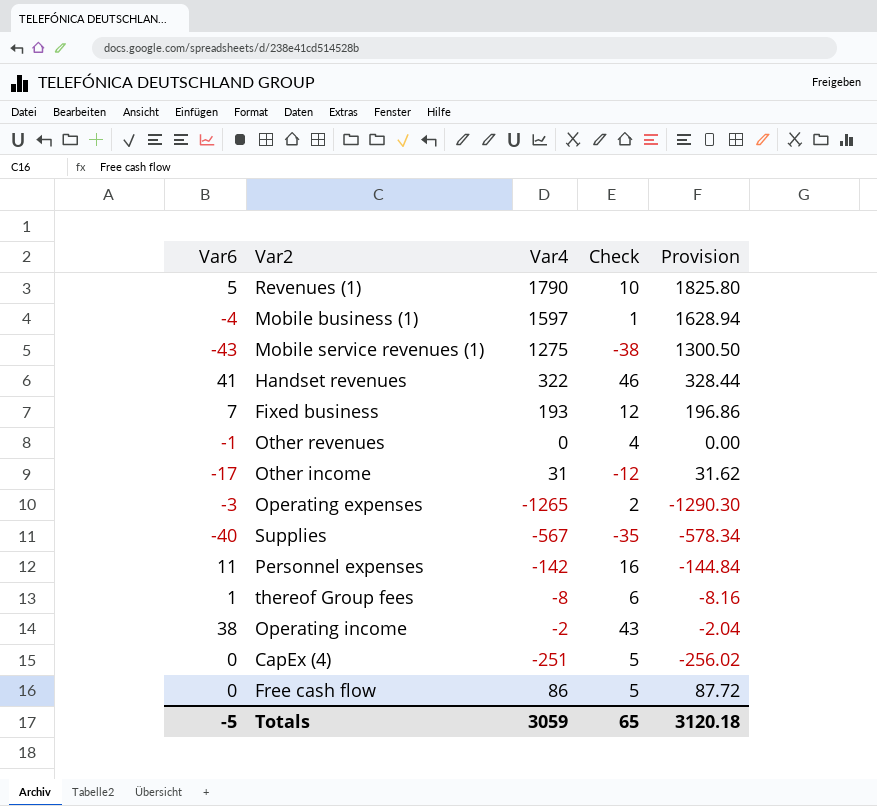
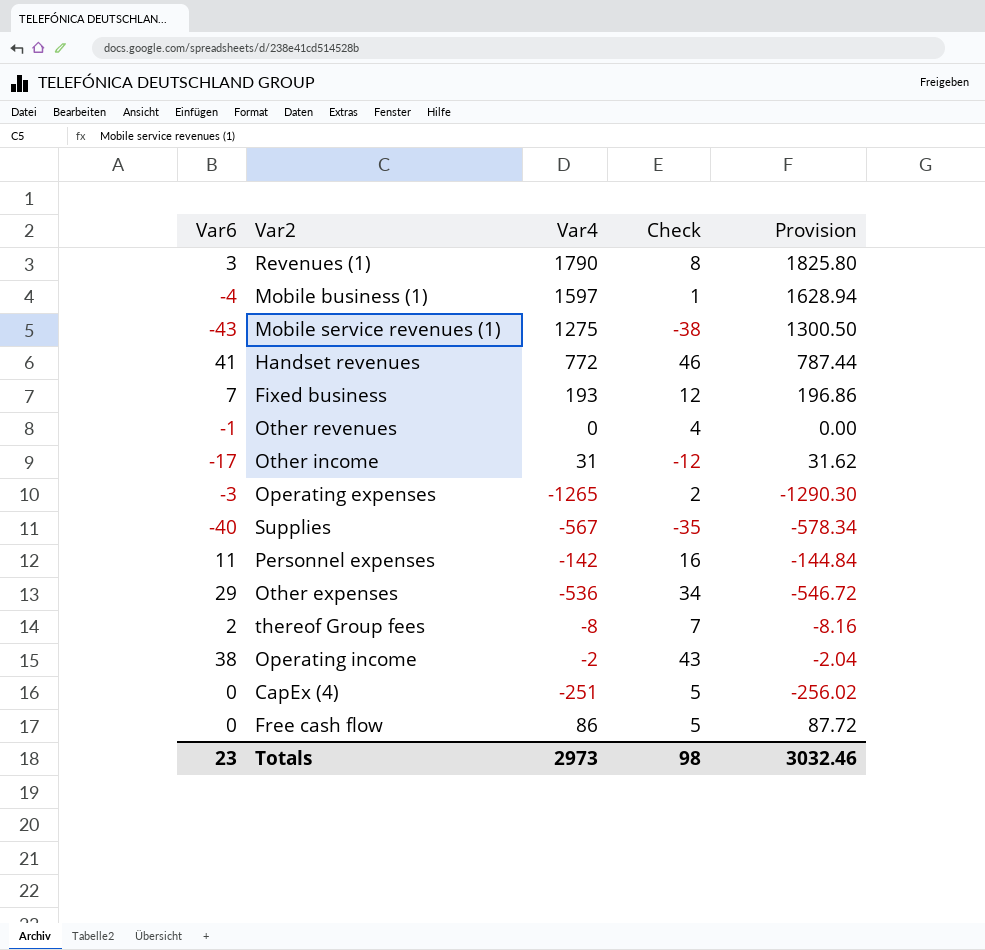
Revenues (1) | Var6: 5 -> 3
Revenues (1) | Check: 10 -> 8
Handset revenues | Var4: 322 -> 772
Handset revenues | Provision: 328.44 -> 787.44
row Other expenses: none -> 29 | -536 | 34 | -546.72
thereof Group fees | Var6: 1 -> 2
thereof Group fees | Check: 6 -> 7
Totals | Var6: -5 -> 23
Totals | Var4: 3059 -> 2973
Totals | Check: 65 -> 98
Totals | Provision: 3120.18 -> 3032.46

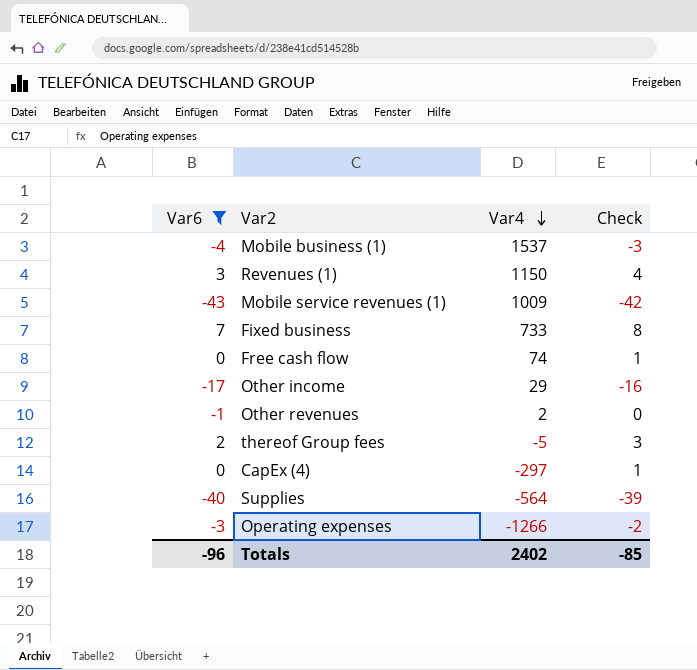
filter: none -> Var6 <= 7
row order: none -> Var4 descending
column Provision | formula: [Var4] * 1.02 -> none
column Check | formula: [Var6] + 5 -> [Var6] + 1
Mobile business (1) | Var4: 1597 -> 1537
Revenues (1) | Var4: 1790 -> 1150
Mobile service revenues (1) | Var4: 1275 -> 1009
Fixed business | Var4: 193 -> 733
Free cash flow | Var4: 86 -> 74
Other income | Var4: 31 -> 29
Other revenues | Var4: 0 -> 2
thereof Group fees | Var4: -8 -> -5
CapEx (4) | Var4: -251 -> -297
Supplies | Var4: -567 -> -564
Operating expenses | Var4: -1265 -> -1266
Totals | Var6: 23 -> -96
Totals | Var4: 2973 -> 2402
Totals | Check: 98 -> -85

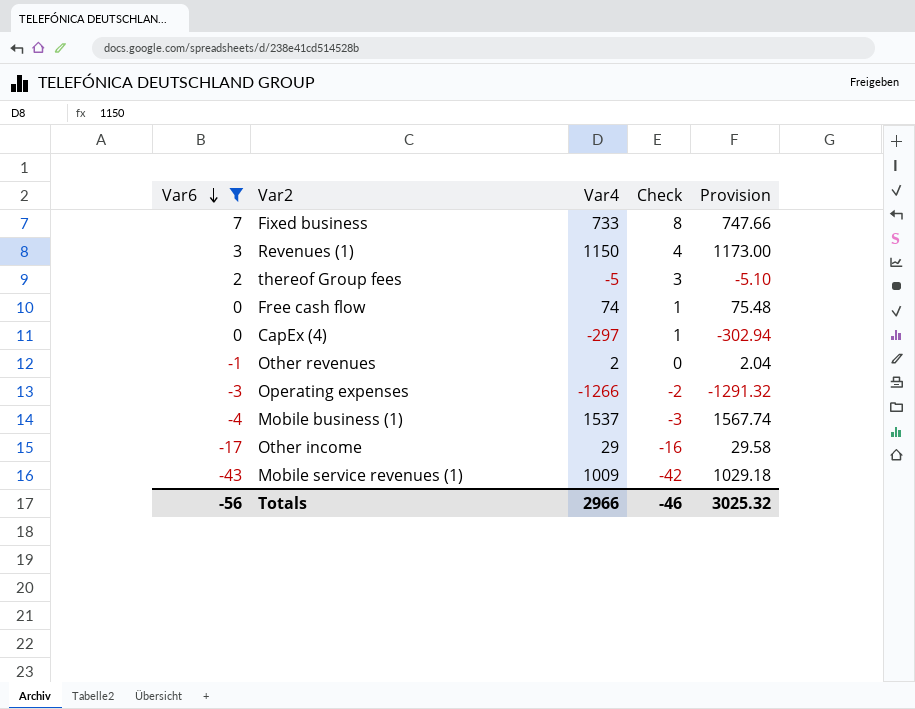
row order: Var4 descending -> Var6 descending
column Provision | formula: none -> [Var4] * 1.02
row Supplies: -40 | -564 | -39 -> none
Totals | Var6: -96 -> -56
Totals | Var4: 2402 -> 2966
Totals | Check: -85 -> -46

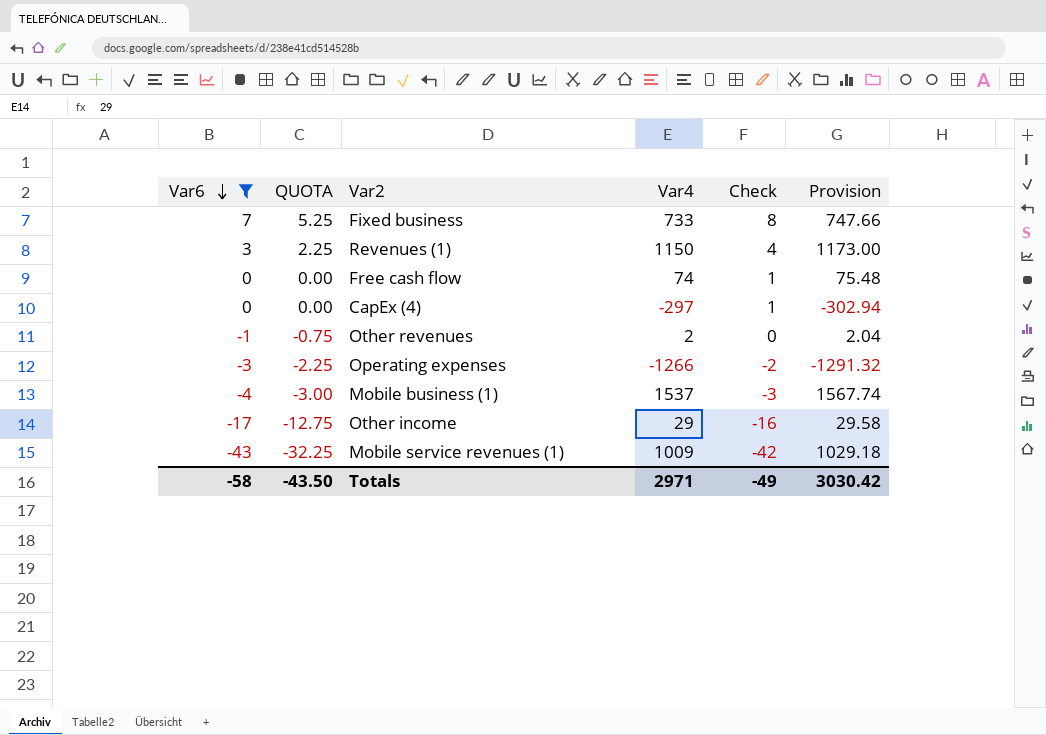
column QUOTA | formula: none -> [Var6] * 0.75
row thereof Group fees: 2 | -5 | 3 | -5.10 -> none
Totals | Var6: -56 -> -58
Totals | Var4: 2966 -> 2971
Totals | Check: -46 -> -49
Totals | Provision: 3025.32 -> 3030.42

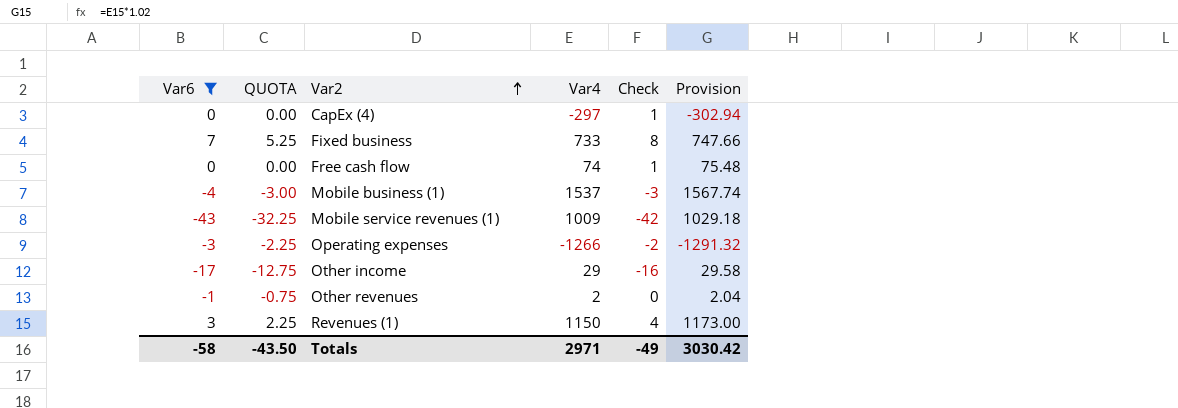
row order: Var6 descending -> Var2 ascending

